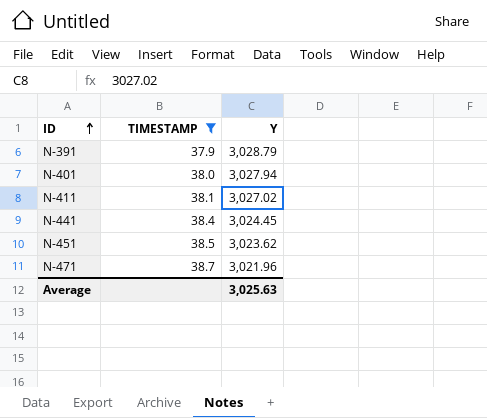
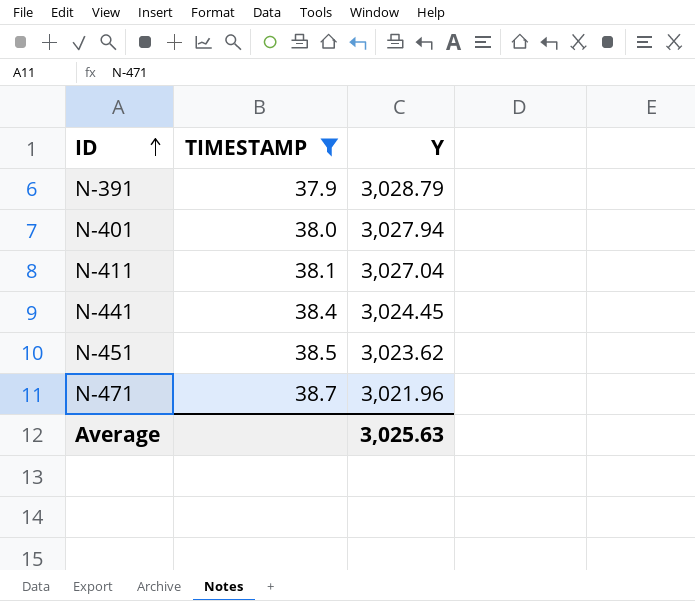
N-411 | Y: 3,027.02 -> 3,027.04

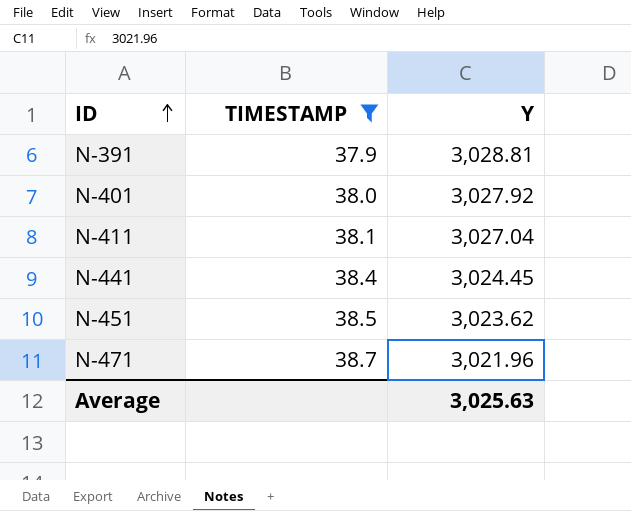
N-391 | Y: 3,028.79 -> 3,028.81
N-401 | Y: 3,027.94 -> 3,027.92

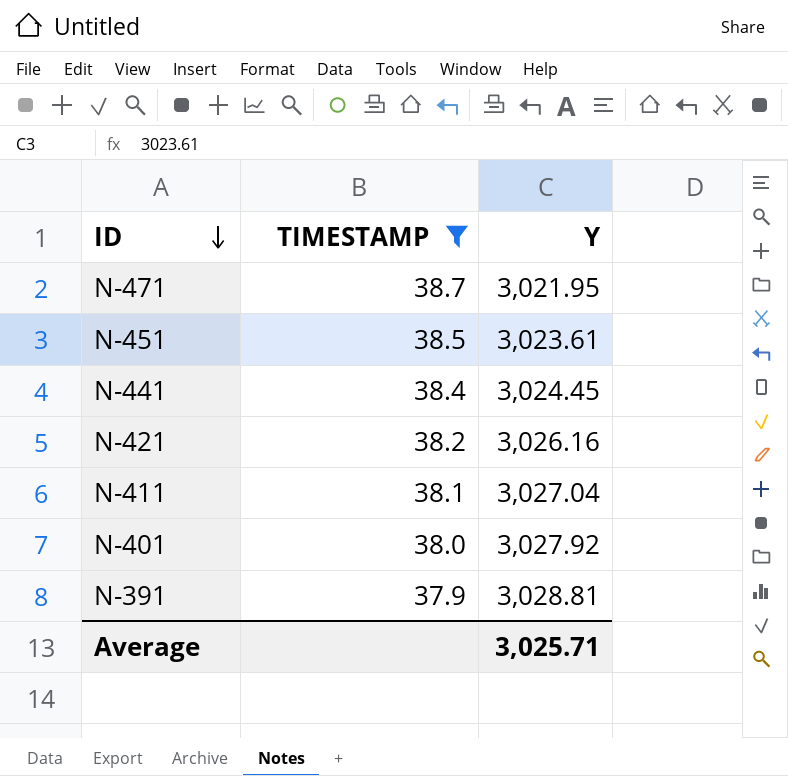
row order: ID ascending -> ID descending
N-471 | Y: 3,021.96 -> 3,021.95
N-451 | Y: 3,023.62 -> 3,023.61
row N-421: none -> 38.2 | 3,026.16
Average | Y: 3,025.63 -> 3,025.71

